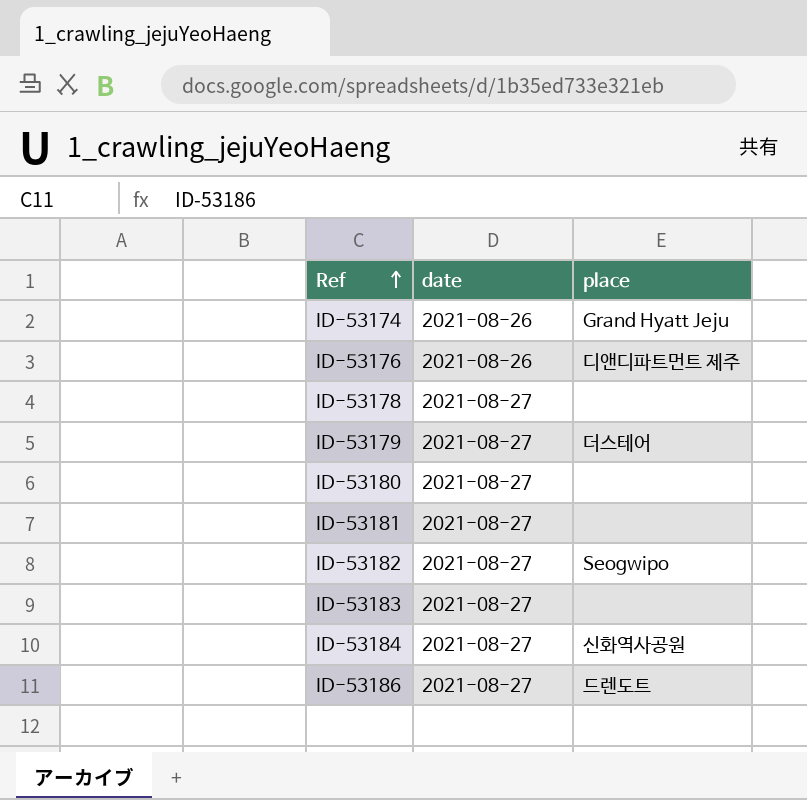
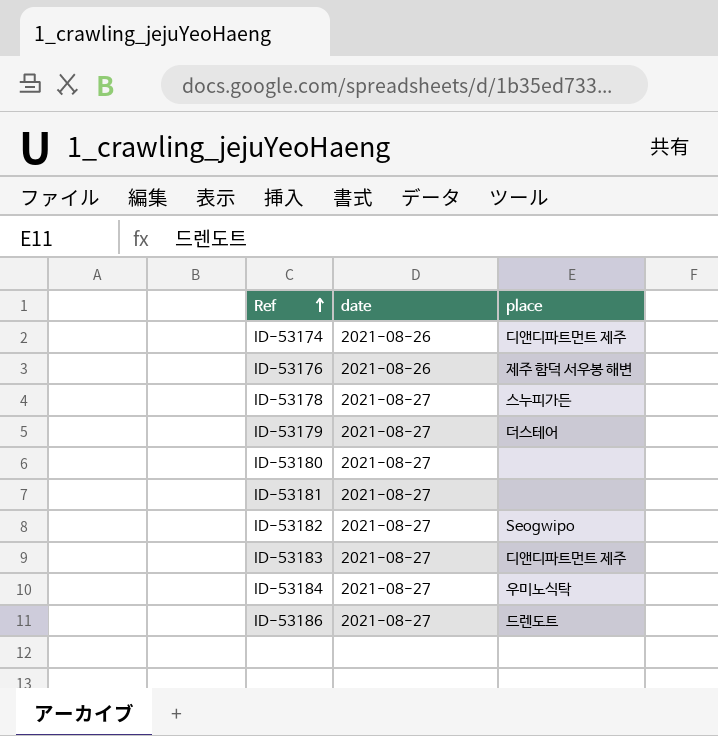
ID-53174 | place: Grand Hyatt Jeju -> 디앤디파트먼트 제주
ID-53176 | place: 디앤디파트먼트 제주 -> 제주 함덕 서우봉 해변
ID-53178 | place: none -> 스누피가든
ID-53183 | place: none -> 디앤디파트먼트 제주
ID-53184 | place: 신화역사공원 -> 우미노식탁

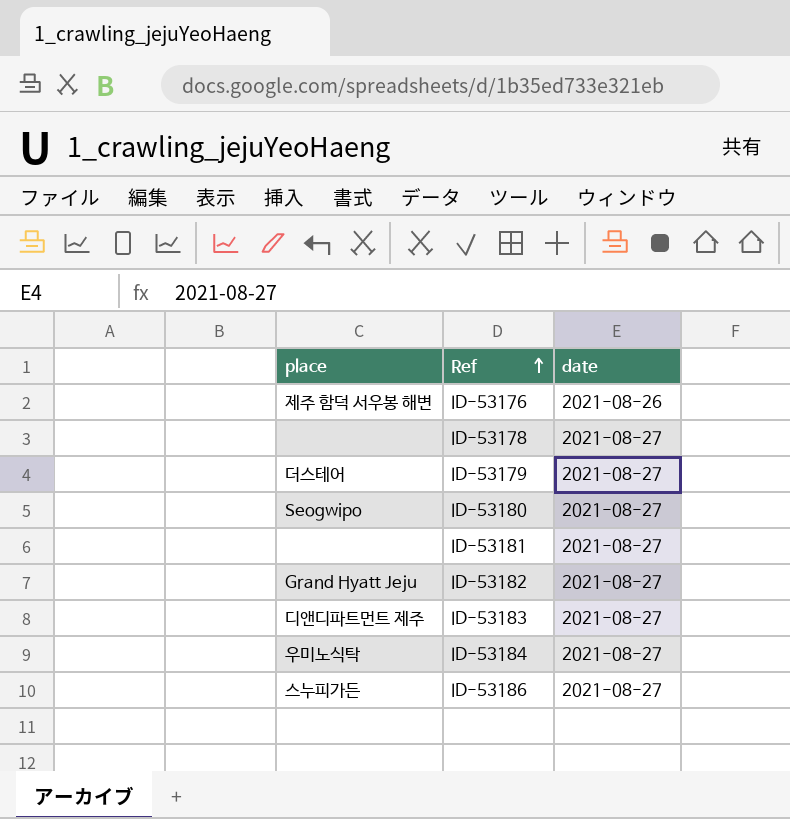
column place | position: 3 -> 1
row ID-53174: 2021-08-26 | 디앤디파트먼트 제주 -> none
ID-53178 | place: 스누피가든 -> none
ID-53180 | place: none -> Seogwipo
ID-53182 | place: Seogwipo -> Grand Hyatt Jeju
ID-53186 | place: 드렌도트 -> 스누피가든

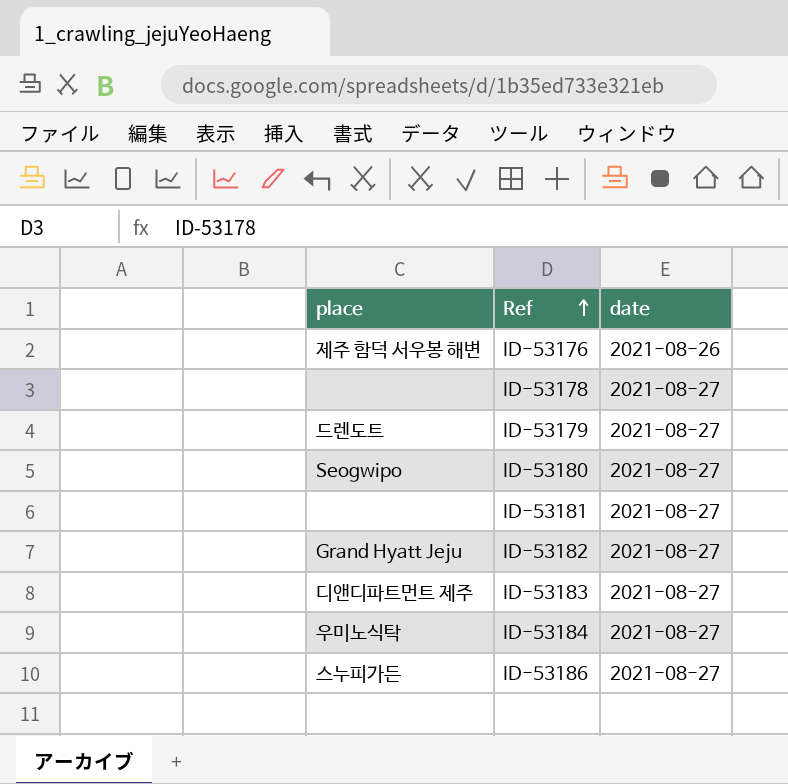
ID-53179 | place: 더스테어 -> 드렌도트

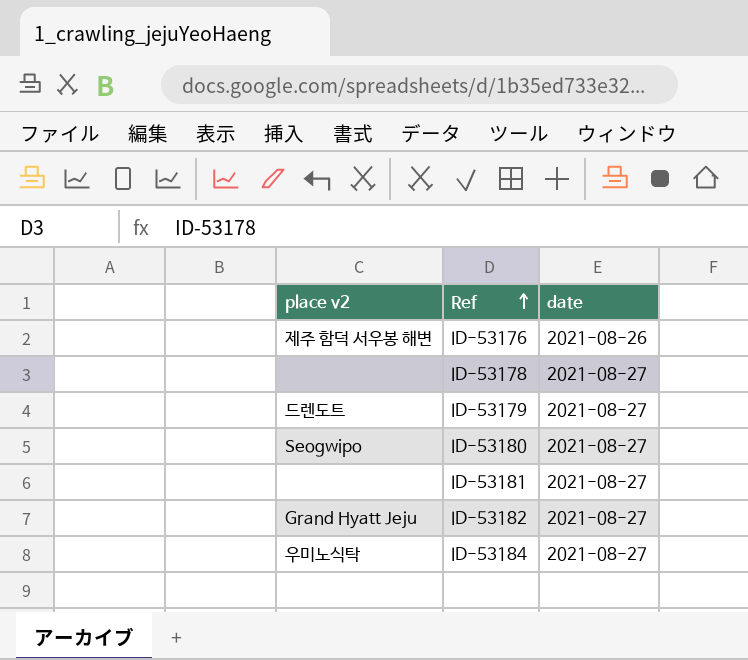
column name: place -> place v2
row ID-53183: 디앤디파트먼트 제주 | 2021-08-27 -> none
row ID-53186: 스누피가든 | 2021-08-27 -> none

